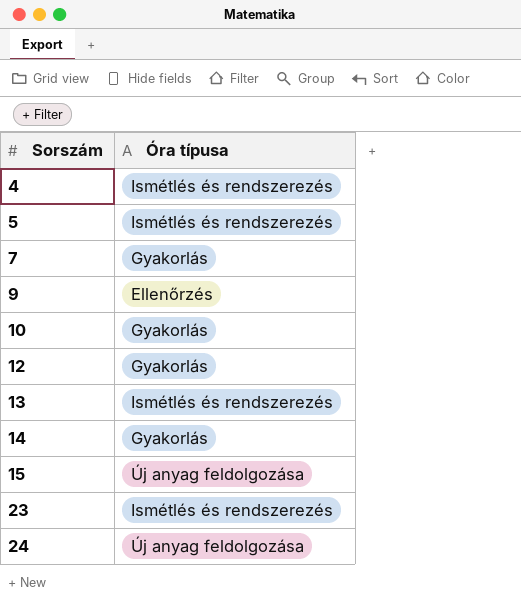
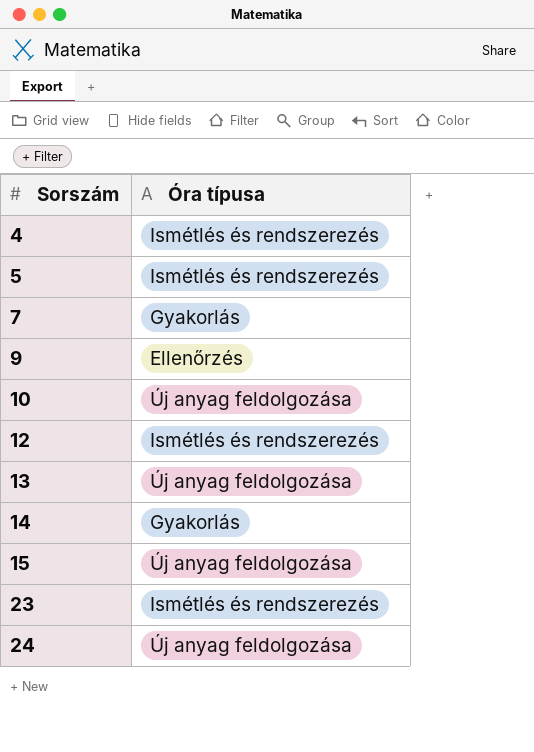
10 | Óra típusa: Gyakorlás -> Új anyag feldolgozása
12 | Óra típusa: Gyakorlás -> Ismétlés és rendszerezés
13 | Óra típusa: Ismétlés és rendszerezés -> Új anyag feldolgozása

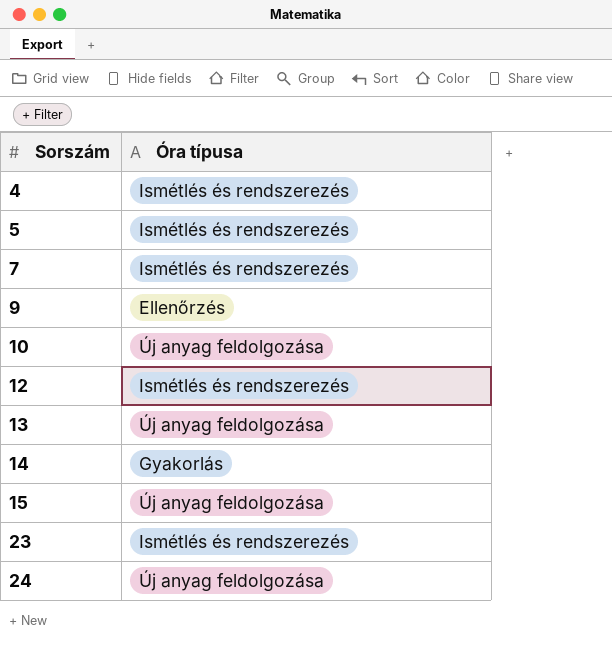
7 | Óra típusa: Gyakorlás -> Ismétlés és rendszerezés

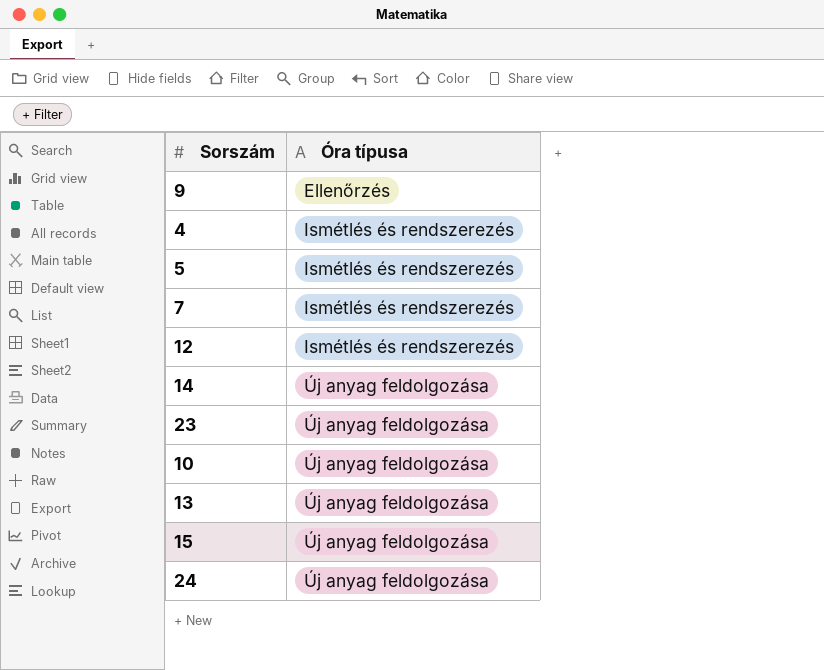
row order: Sorszám ascending -> Óra típusa ascending
14 | Óra típusa: Gyakorlás -> Új anyag feldolgozása
23 | Óra típusa: Ismétlés és rendszerezés -> Új anyag feldolgozása

